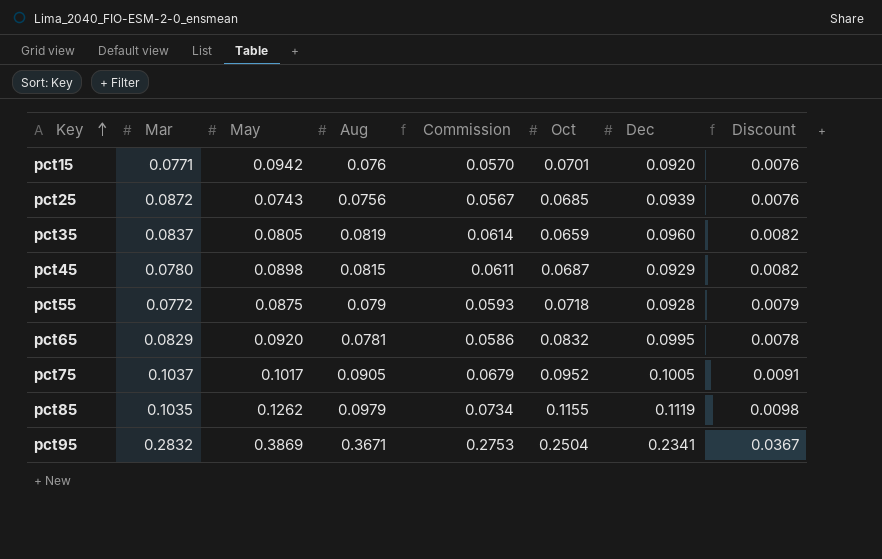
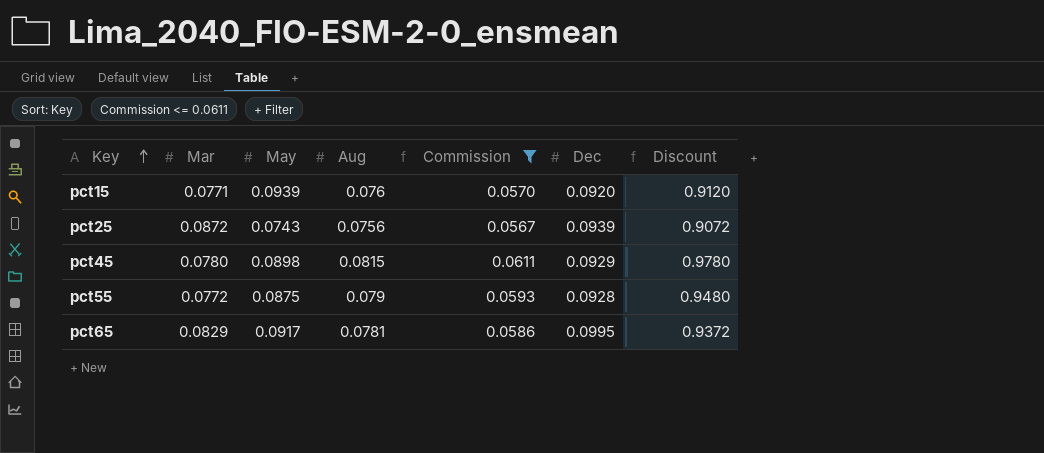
filter: none -> Commission <= 0.0611
column Oct | position: 6 -> none
column Discount | formula: [Aug] * 0.1 -> [Aug] * 12
pct15 | May: 0.0942 -> 0.0939
pct65 | May: 0.0920 -> 0.0917

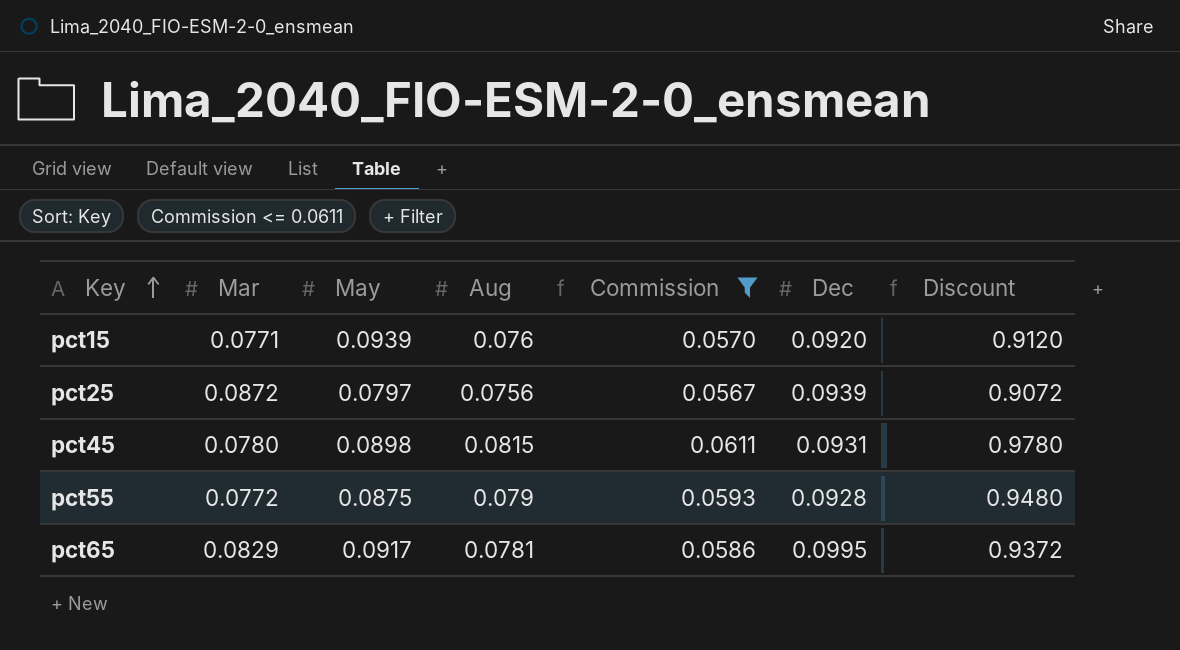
pct25 | May: 0.0743 -> 0.0797
pct45 | Dec: 0.0929 -> 0.0931

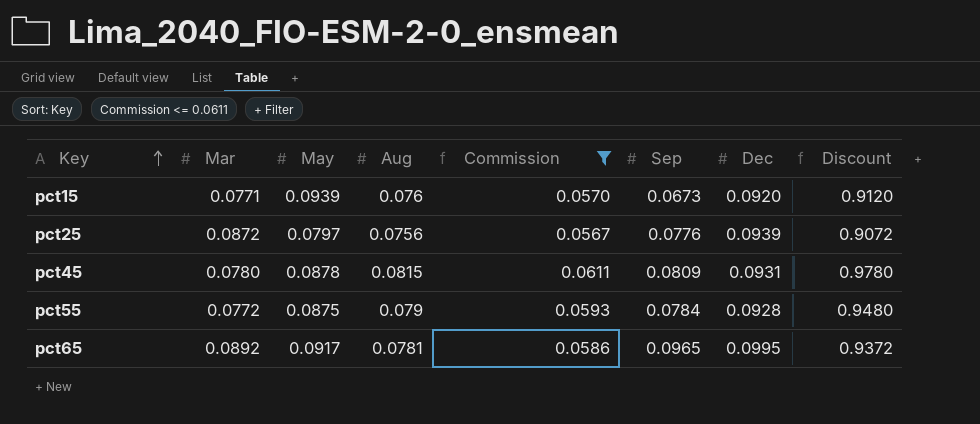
column Sep | position: none -> 6
pct45 | May: 0.0898 -> 0.0878
pct65 | Mar: 0.0829 -> 0.0892

